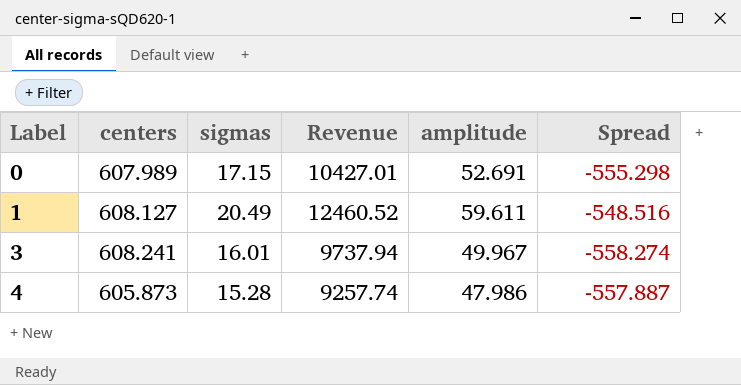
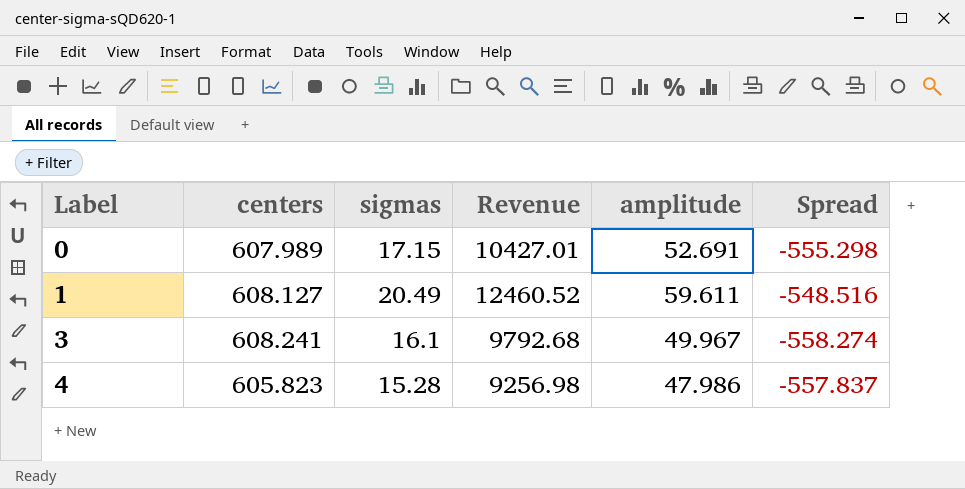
3 | sigmas: 16.01 -> 16.1
3 | Revenue: 9737.94 -> 9792.68
4 | centers: 605.873 -> 605.823
4 | Revenue: 9257.74 -> 9256.98
4 | Spread: -557.887 -> -557.837

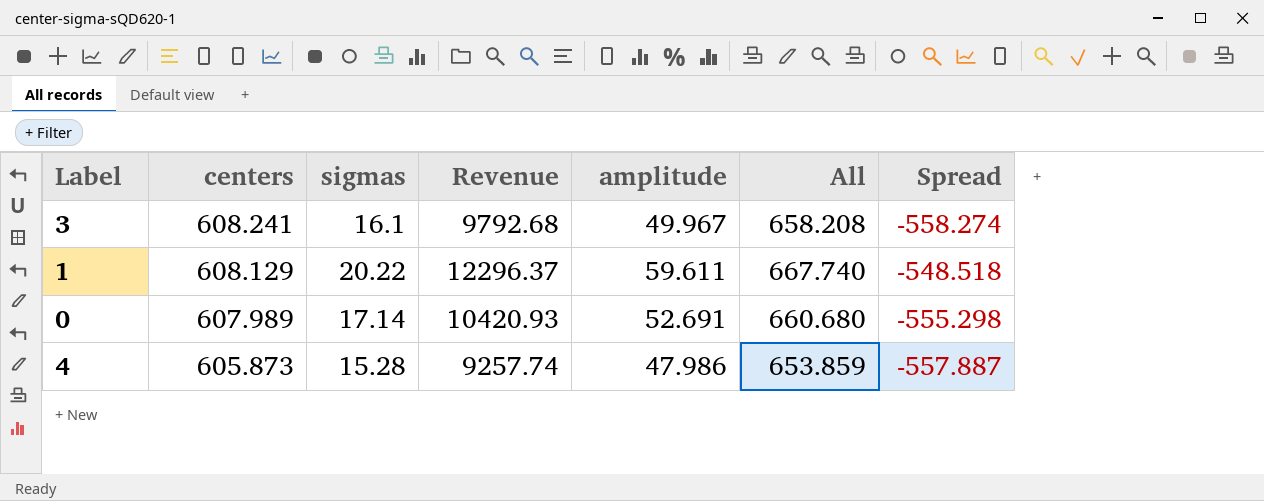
row order: Label ascending -> centers descending
column All | formula: none -> [centers] + [amplitude]
1 | centers: 608.127 -> 608.129
1 | sigmas: 20.49 -> 20.22
1 | Revenue: 12460.52 -> 12296.37
1 | Spread: -548.516 -> -548.518
0 | sigmas: 17.15 -> 17.14
0 | Revenue: 10427.01 -> 10420.93
4 | centers: 605.823 -> 605.873
4 | Revenue: 9256.98 -> 9257.74
4 | Spread: -557.837 -> -557.887

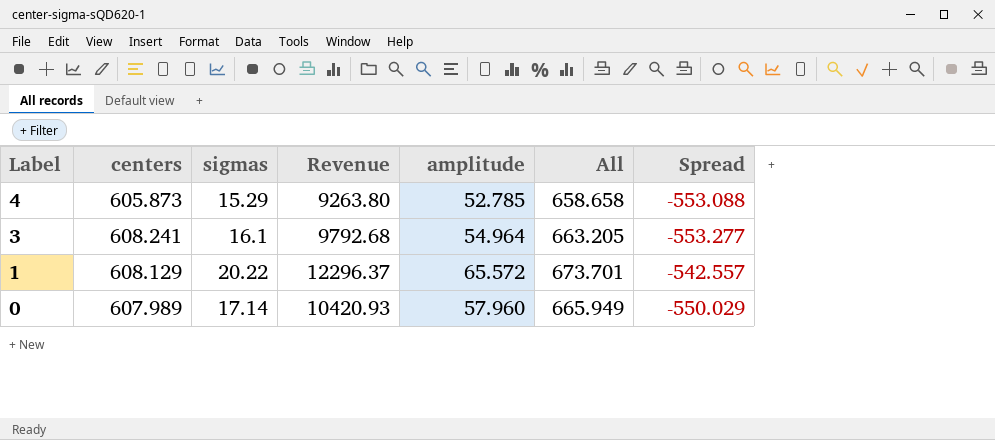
row order: centers descending -> Label descending
4 | sigmas: 15.28 -> 15.29
4 | Revenue: 9257.74 -> 9263.80
4 | amplitude: 47.986 -> 52.785
4 | All: 653.859 -> 658.658
4 | Spread: -557.887 -> -553.088
3 | amplitude: 49.967 -> 54.964
3 | All: 658.208 -> 663.205
3 | Spread: -558.274 -> -553.277
1 | amplitude: 59.611 -> 65.572
1 | All: 667.740 -> 673.701
1 | Spread: -548.518 -> -542.557
0 | amplitude: 52.691 -> 57.960
0 | All: 660.680 -> 665.949
0 | Spread: -555.298 -> -550.029

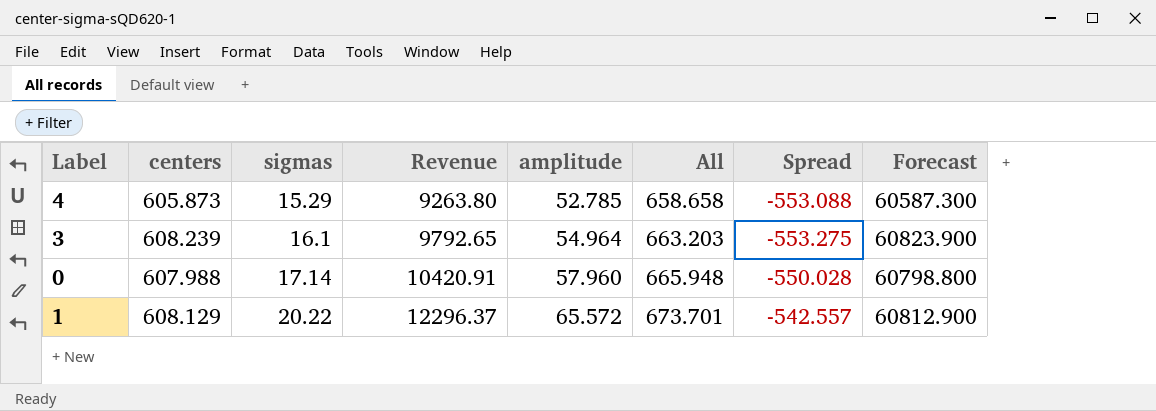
row order: Label descending -> sigmas ascending
column Forecast | formula: none -> [centers] * 100
3 | centers: 608.241 -> 608.239
3 | Revenue: 9792.68 -> 9792.65
3 | All: 663.205 -> 663.203
3 | Spread: -553.277 -> -553.275
0 | centers: 607.989 -> 607.988
0 | Revenue: 10420.93 -> 10420.91
0 | All: 665.949 -> 665.948
0 | Spread: -550.029 -> -550.028

